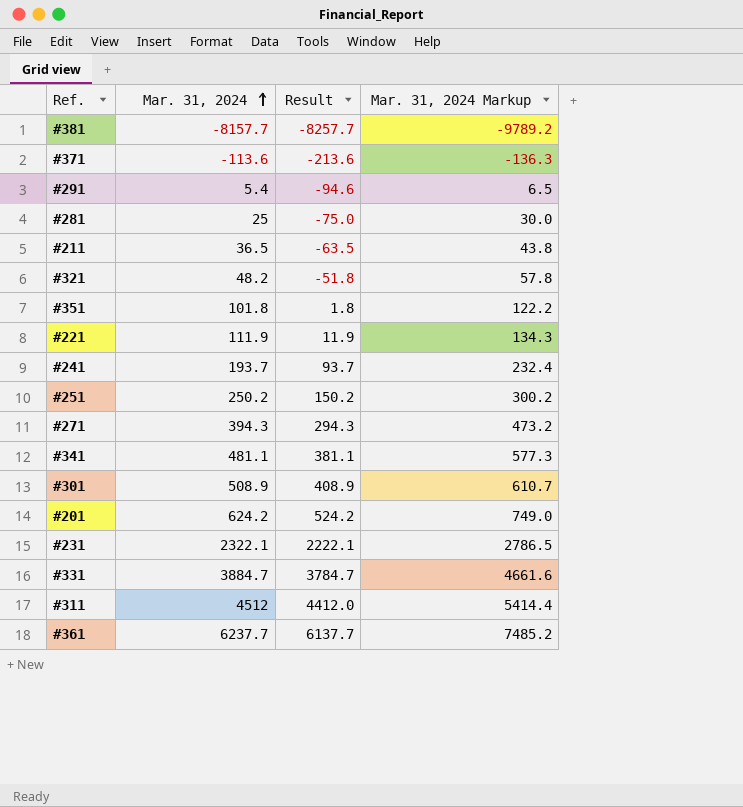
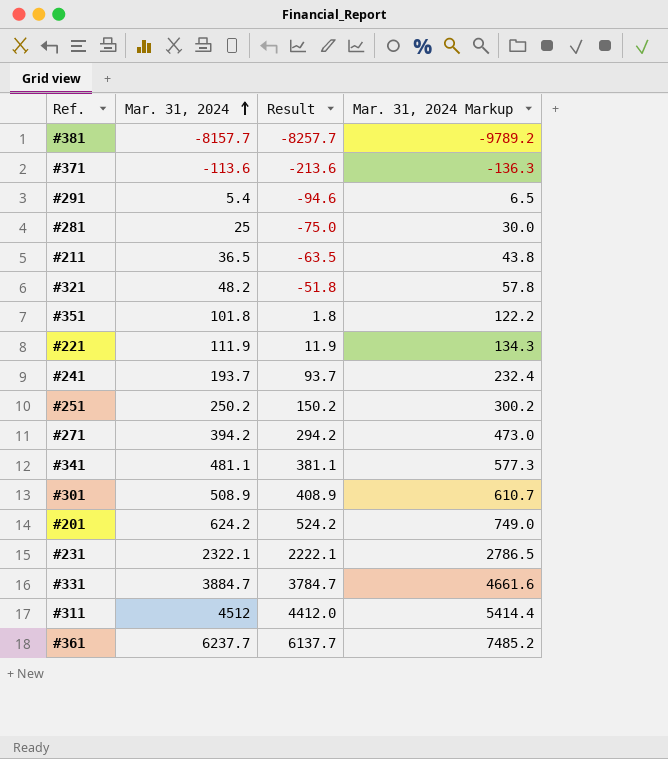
#271 | Mar. 31, 2024: 394.3 -> 394.2
#271 | Result: 294.3 -> 294.2
#271 | Mar. 31, 2024 Markup: 473.2 -> 473.0

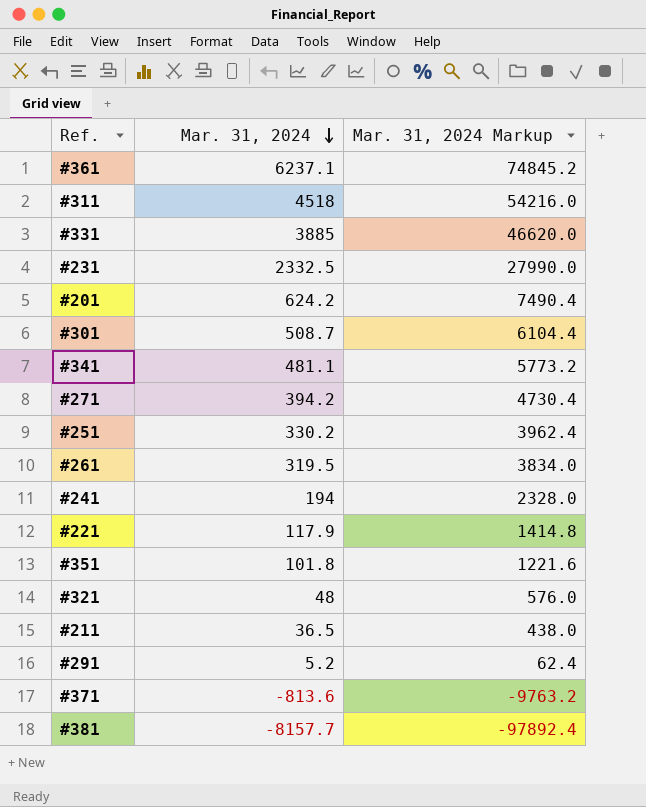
row order: Mar. 31, 2024 ascending -> Mar. 31, 2024 descending
column Result | formula: [Mar. 31, 2024] - 100 -> none
column Mar. 31, 2024 Markup | formula: [Mar. 31, 2024] * 1.2 -> [Mar. 31, 2024] * 12
row #281: 25 | -75.0 | 30.0 -> none
#361 | Mar. 31, 2024: 6237.7 -> 6237.1
#311 | Mar. 31, 2024: 4512 -> 4518
#331 | Mar. 31, 2024: 3884.7 -> 3885
#231 | Mar. 31, 2024: 2322.1 -> 2332.5
#301 | Mar. 31, 2024: 508.9 -> 508.7
#251 | Mar. 31, 2024: 250.2 -> 330.2
row #261: none -> 319.5 | 3834.0
#241 | Mar. 31, 2024: 193.7 -> 194
#221 | Mar. 31, 2024: 111.9 -> 117.9
#321 | Mar. 31, 2024: 48.2 -> 48
#291 | Mar. 31, 2024: 5.4 -> 5.2
#371 | Mar. 31, 2024: -113.6 -> -813.6

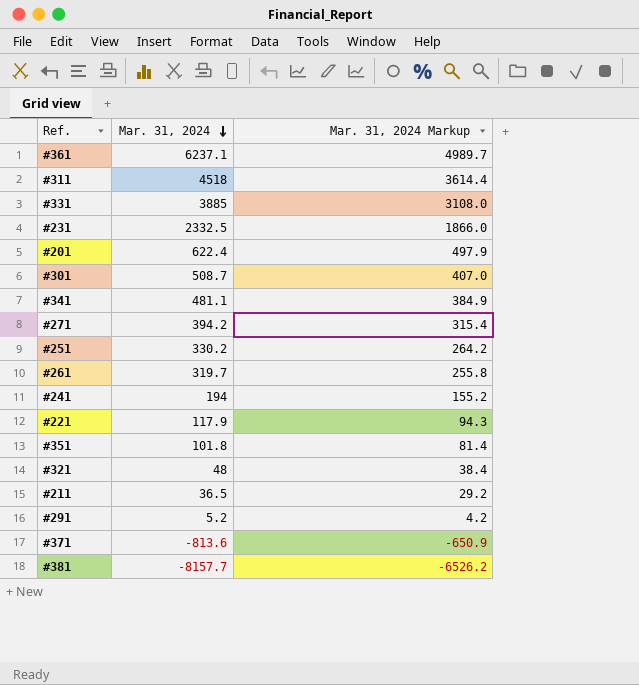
column Mar. 31, 2024 Markup | formula: [Mar. 31, 2024] * 12 -> [Mar. 31, 2024] * 0.8
#201 | Mar. 31, 2024: 624.2 -> 622.4
#261 | Mar. 31, 2024: 319.5 -> 319.7

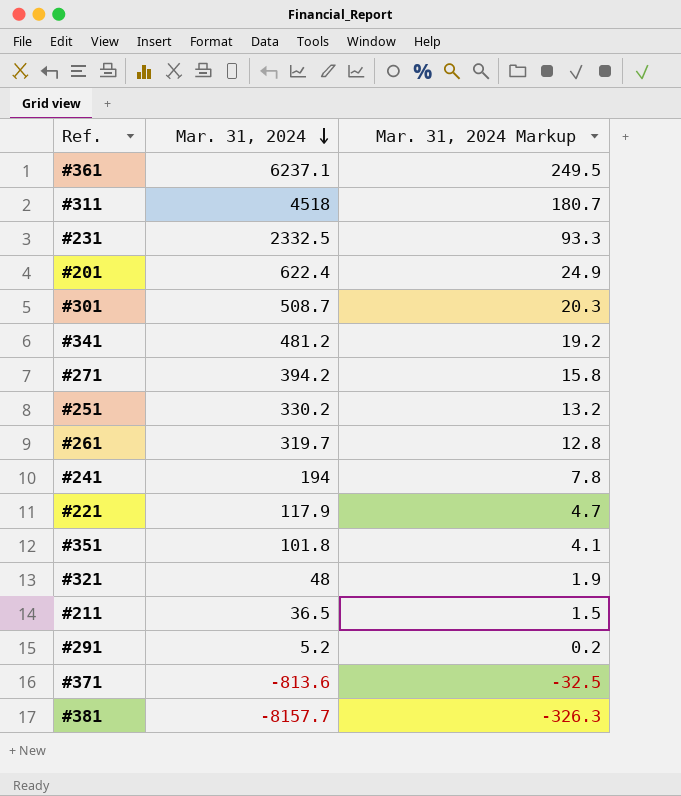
column Mar. 31, 2024 Markup | formula: [Mar. 31, 2024] * 0.8 -> [Mar. 31, 2024] * 0.04
row #331: 3885 | 3108.0 -> none
#341 | Mar. 31, 2024: 481.1 -> 481.2

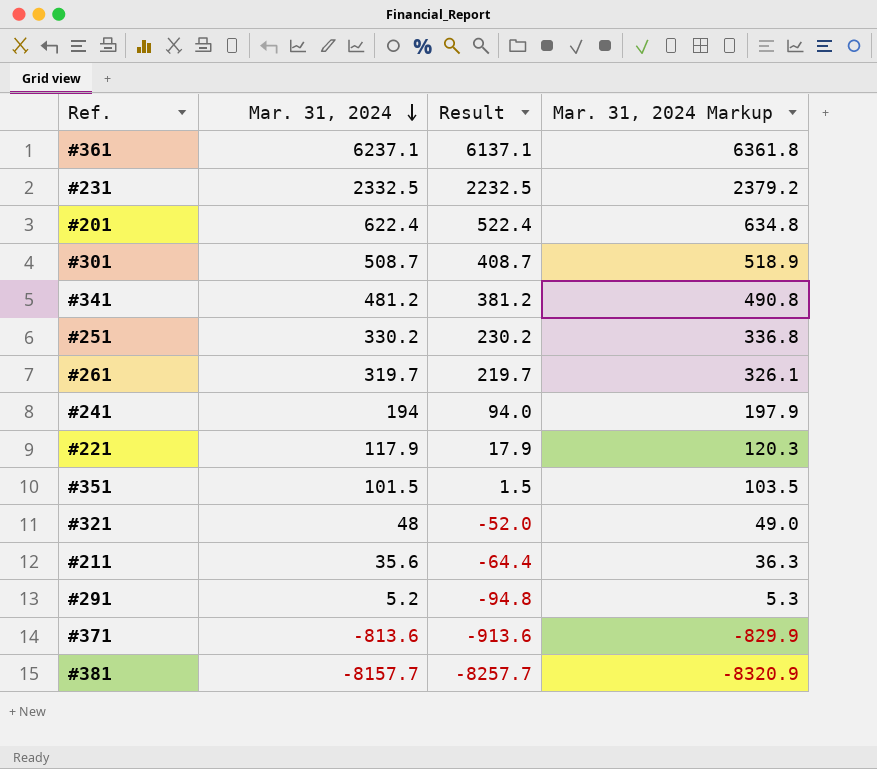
column Result | formula: none -> [Mar. 31, 2024] - 100
column Mar. 31, 2024 Markup | formula: [Mar. 31, 2024] * 0.04 -> [Mar. 31, 2024] * 1.02
row #311: 4518 | 180.7 -> none
row #271: 394.2 | 15.8 -> none
#351 | Mar. 31, 2024: 101.8 -> 101.5
#211 | Mar. 31, 2024: 36.5 -> 35.6

